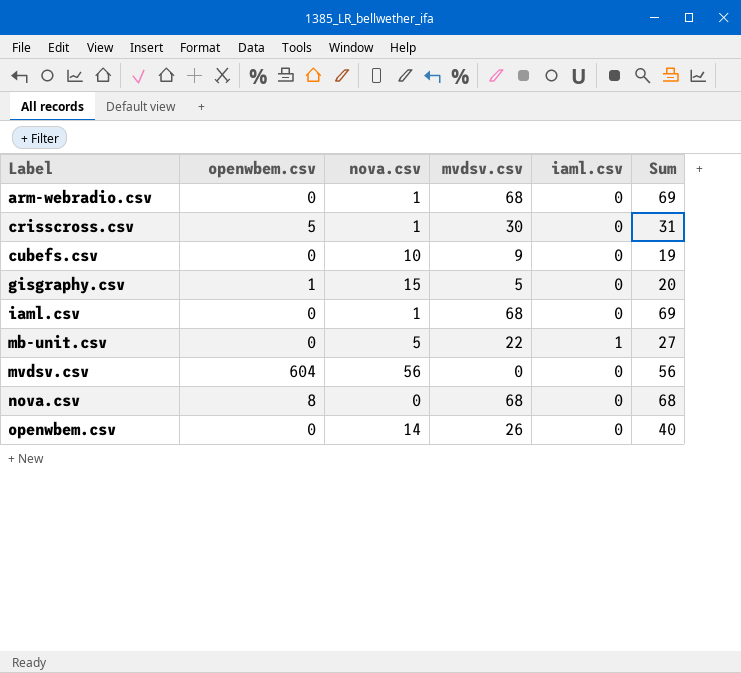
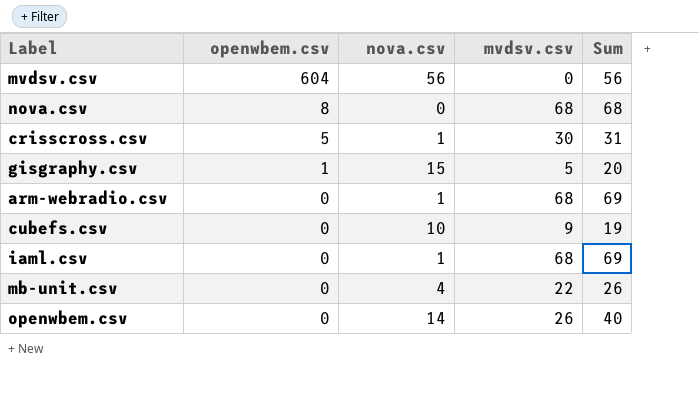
row order: Label ascending -> openwbem.csv descending
column iaml.csv | position: 5 -> none
mb-unit.csv | nova.csv: 5 -> 4
mb-unit.csv | Sum: 27 -> 26

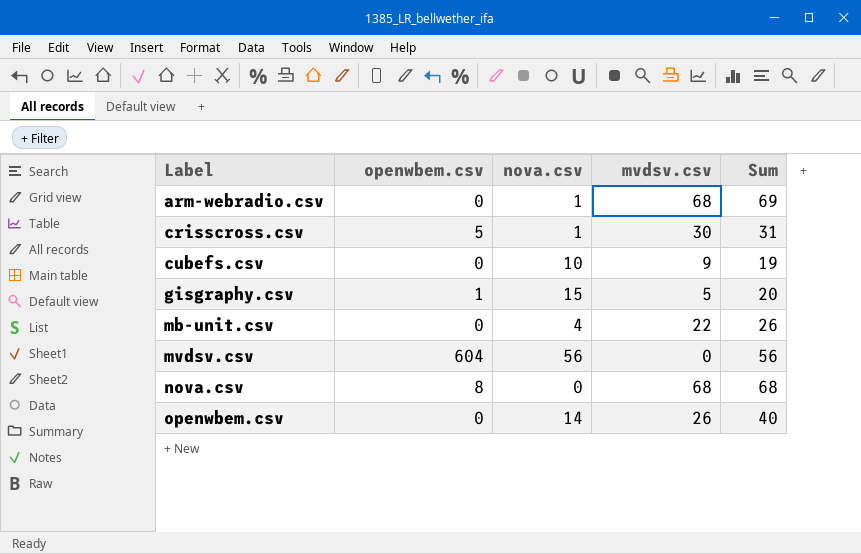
row order: openwbem.csv descending -> Label ascending
row iaml.csv: 0 | 1 | 68 | 69 -> none

